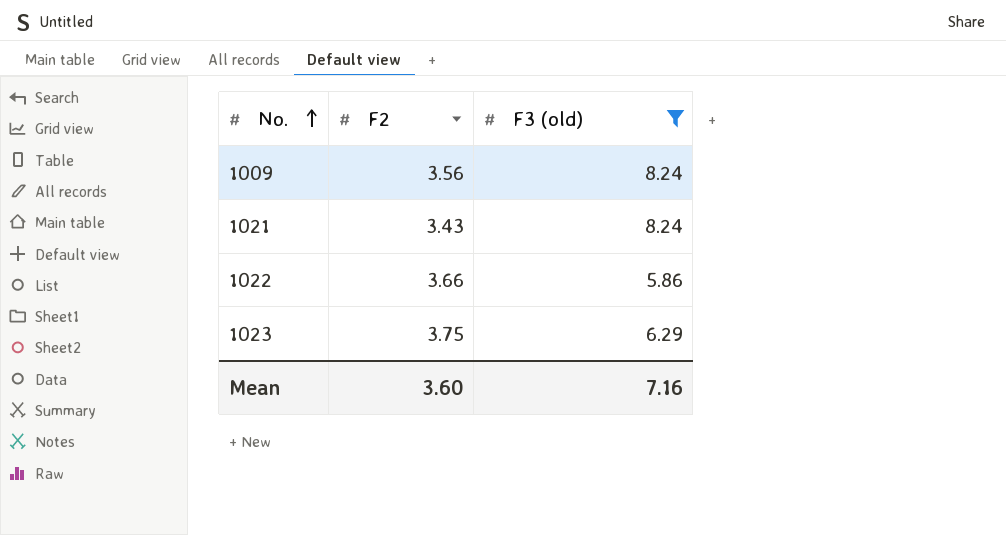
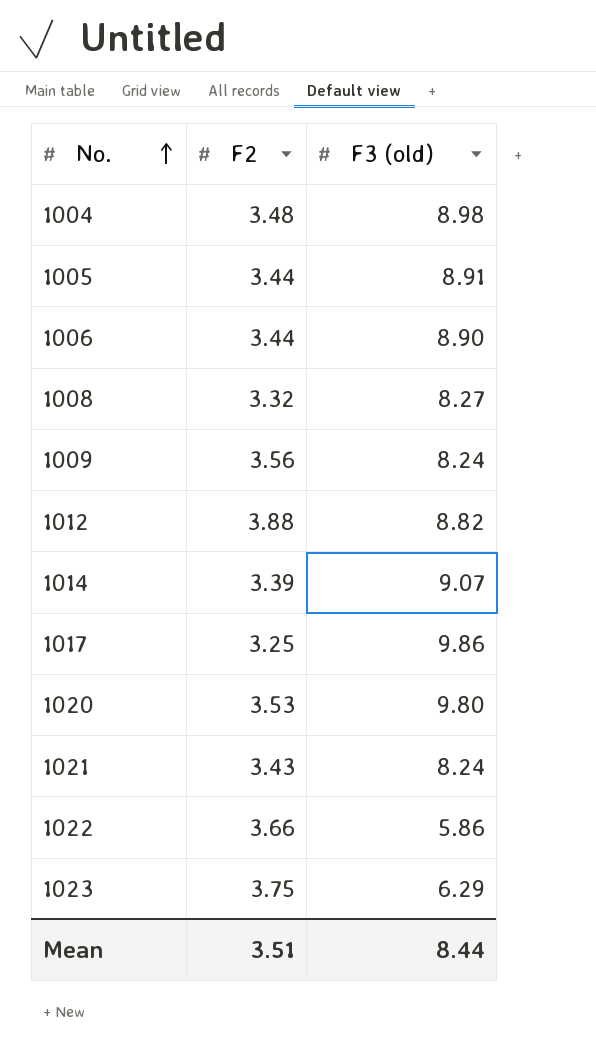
filter: F3 (old) <= 8.24 -> none
Mean | F2: 3.60 -> 3.51
Mean | F3 (old): 7.16 -> 8.44

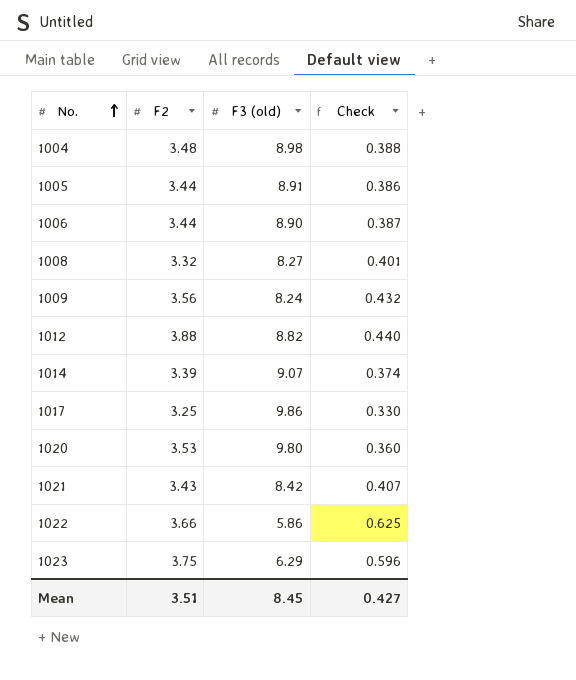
column Check | formula: none -> [F2] / [F3 (old)]
1021 | F3 (old): 8.24 -> 8.42
Mean | F3 (old): 8.44 -> 8.45

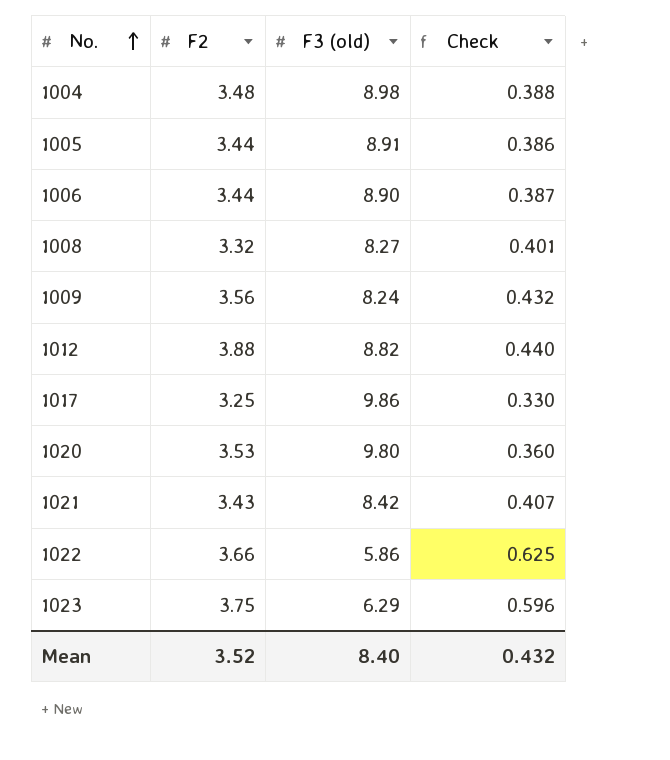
row 1014: 3.39 | 9.07 | 0.374 -> none
Mean | F2: 3.51 -> 3.52
Mean | F3 (old): 8.45 -> 8.40
Mean | Check: 0.427 -> 0.432

